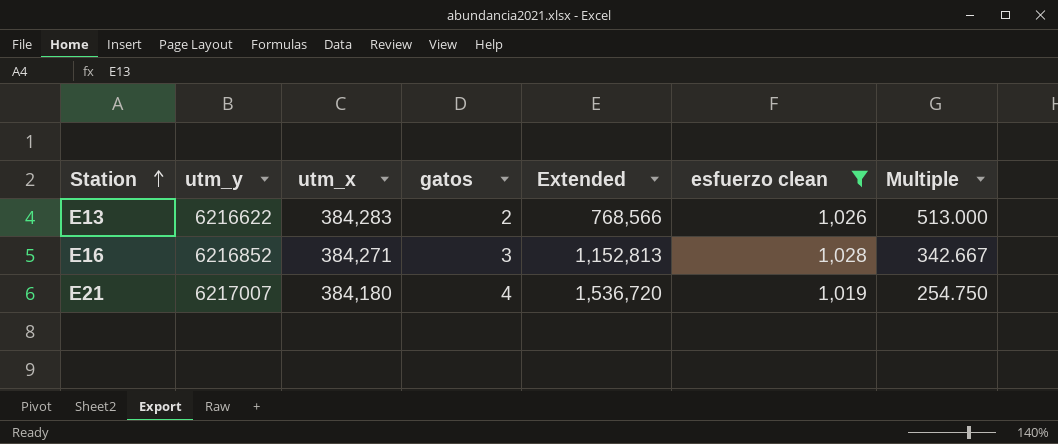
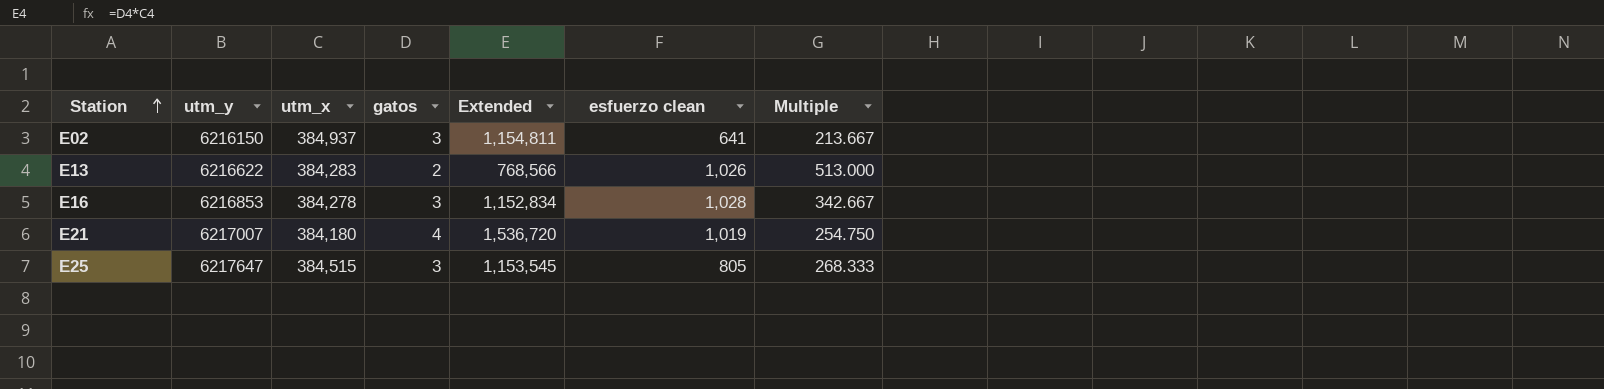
filter: esfuerzo clean >= 1,019 -> none
E16 | utm_y: 6216852 -> 6216853
E16 | utm_x: 384,271 -> 384,278
E16 | Extended: 1,152,813 -> 1,152,834

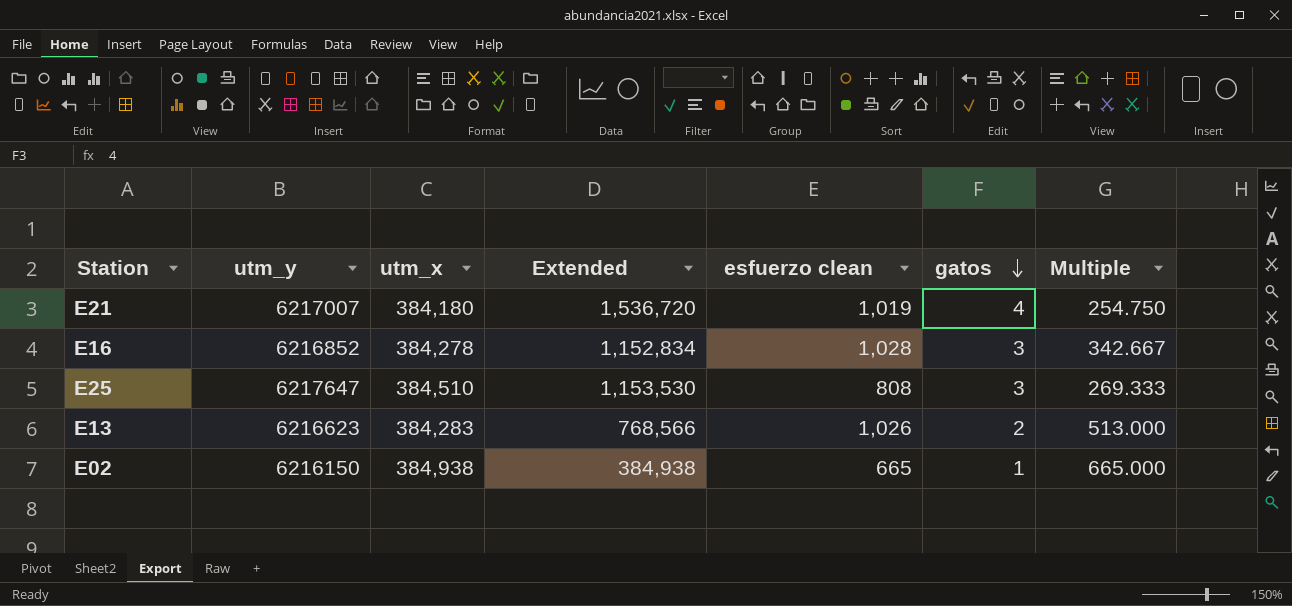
row order: Station ascending -> gatos descending
column gatos | position: 4 -> 6
E16 | utm_y: 6216853 -> 6216852
E25 | utm_x: 384,515 -> 384,510
E25 | Extended: 1,153,545 -> 1,153,530
E25 | esfuerzo clean: 805 -> 808
E25 | Multiple: 268.333 -> 269.333
E13 | utm_y: 6216622 -> 6216623
E02 | utm_x: 384,937 -> 384,938
E02 | Extended: 1,154,811 -> 384,938
E02 | esfuerzo clean: 641 -> 665
E02 | gatos: 3 -> 1
E02 | Multiple: 213.667 -> 665.000

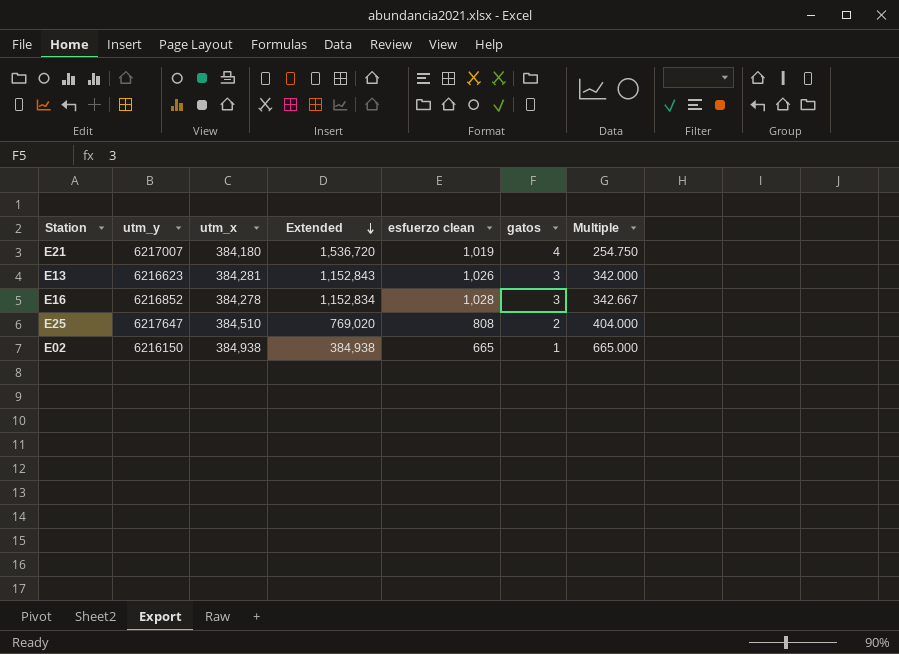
row order: gatos descending -> Extended descending
E13 | utm_x: 384,283 -> 384,281
E13 | Extended: 768,566 -> 1,152,843
E13 | gatos: 2 -> 3
E13 | Multiple: 513.000 -> 342.000
E25 | Extended: 1,153,530 -> 769,020
E25 | gatos: 3 -> 2
E25 | Multiple: 269.333 -> 404.000

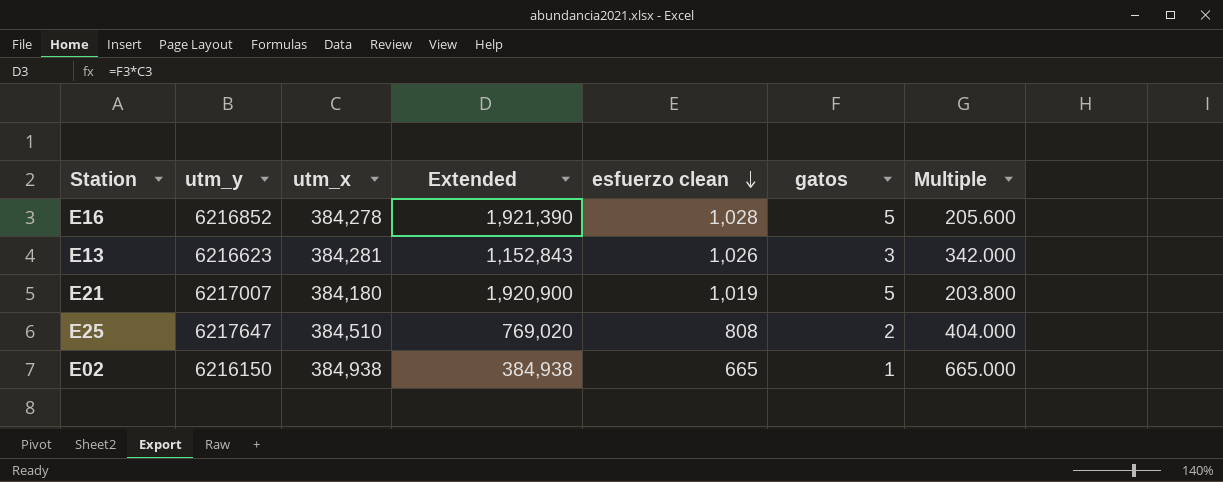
row order: Extended descending -> esfuerzo clean descending
E16 | Extended: 1,152,834 -> 1,921,390
E16 | gatos: 3 -> 5
E16 | Multiple: 342.667 -> 205.600
E21 | Extended: 1,536,720 -> 1,920,900
E21 | gatos: 4 -> 5
E21 | Multiple: 254.750 -> 203.800

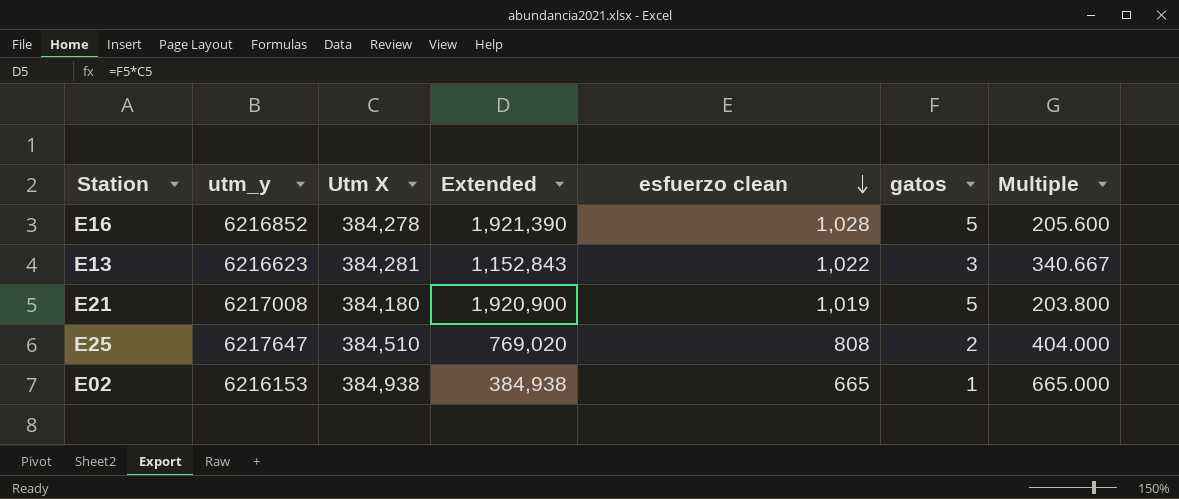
column name: utm_x -> Utm X
E13 | esfuerzo clean: 1,026 -> 1,022
E13 | Multiple: 342.000 -> 340.667
E21 | utm_y: 6217007 -> 6217008
E02 | utm_y: 6216150 -> 6216153

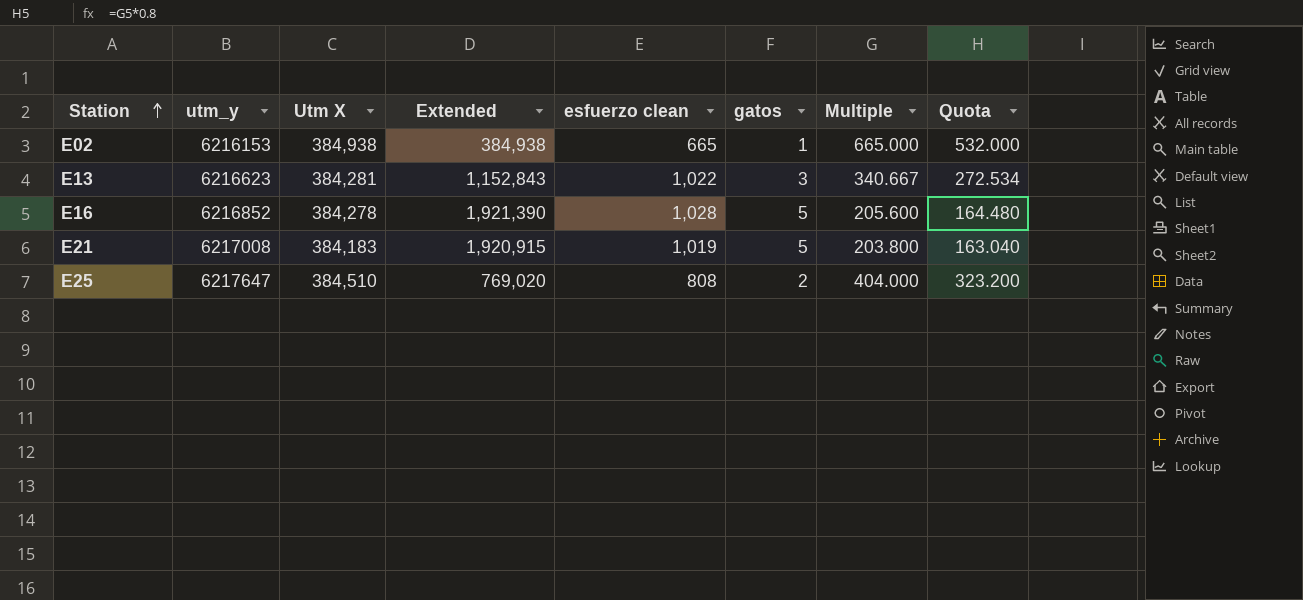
row order: esfuerzo clean descending -> Station ascending
column Quota | formula: none -> [Multiple] * 0.8
E21 | Utm X: 384,180 -> 384,183
E21 | Extended: 1,920,900 -> 1,920,915

